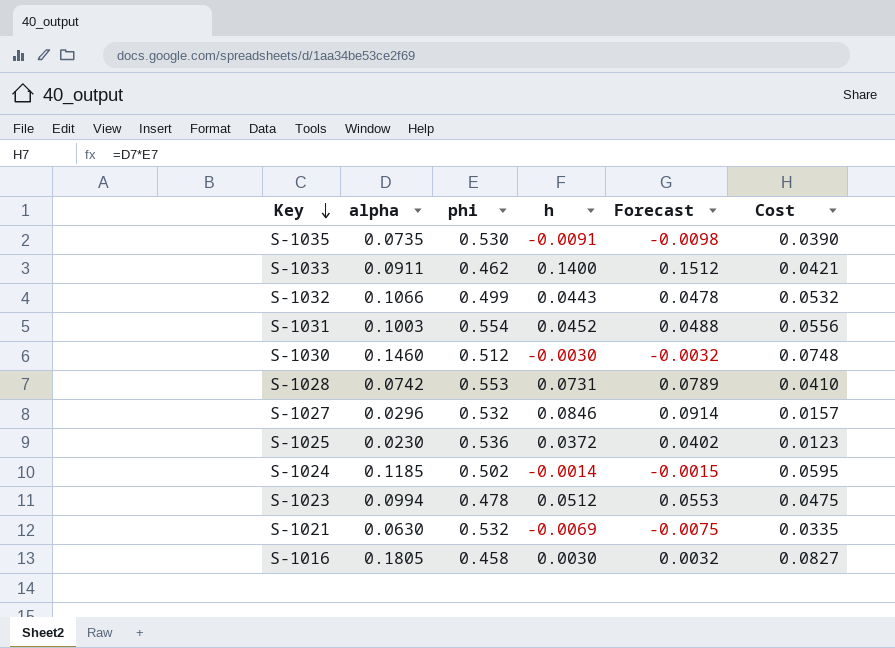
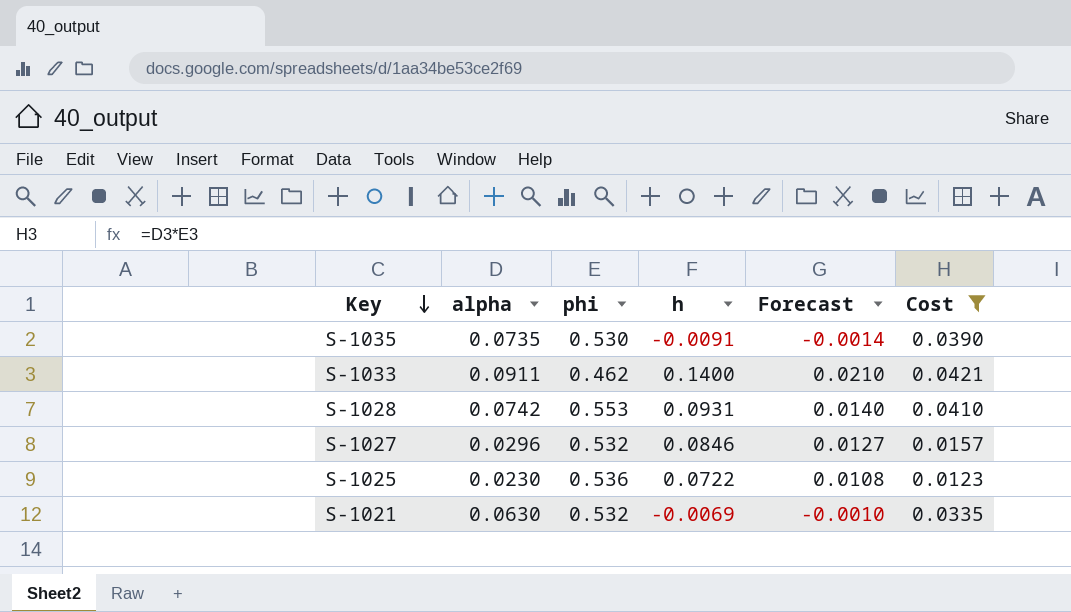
filter: none -> Cost <= 0.0421
column Forecast | formula: [h] * 1.08 -> [h] * 0.15
S-1028 | h: 0.0731 -> 0.0931
S-1025 | h: 0.0372 -> 0.0722

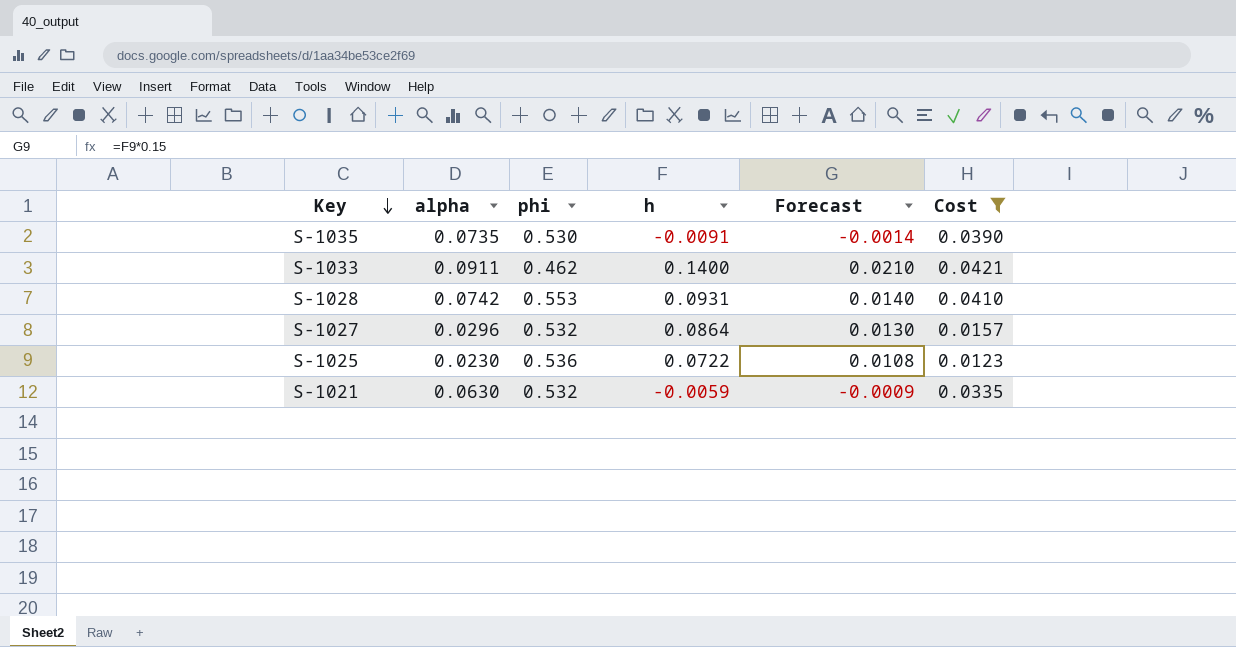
S-1027 | h: 0.0846 -> 0.0864
S-1027 | Forecast: 0.0127 -> 0.0130
S-1021 | h: -0.0069 -> -0.0059
S-1021 | Forecast: -0.0010 -> -0.0009

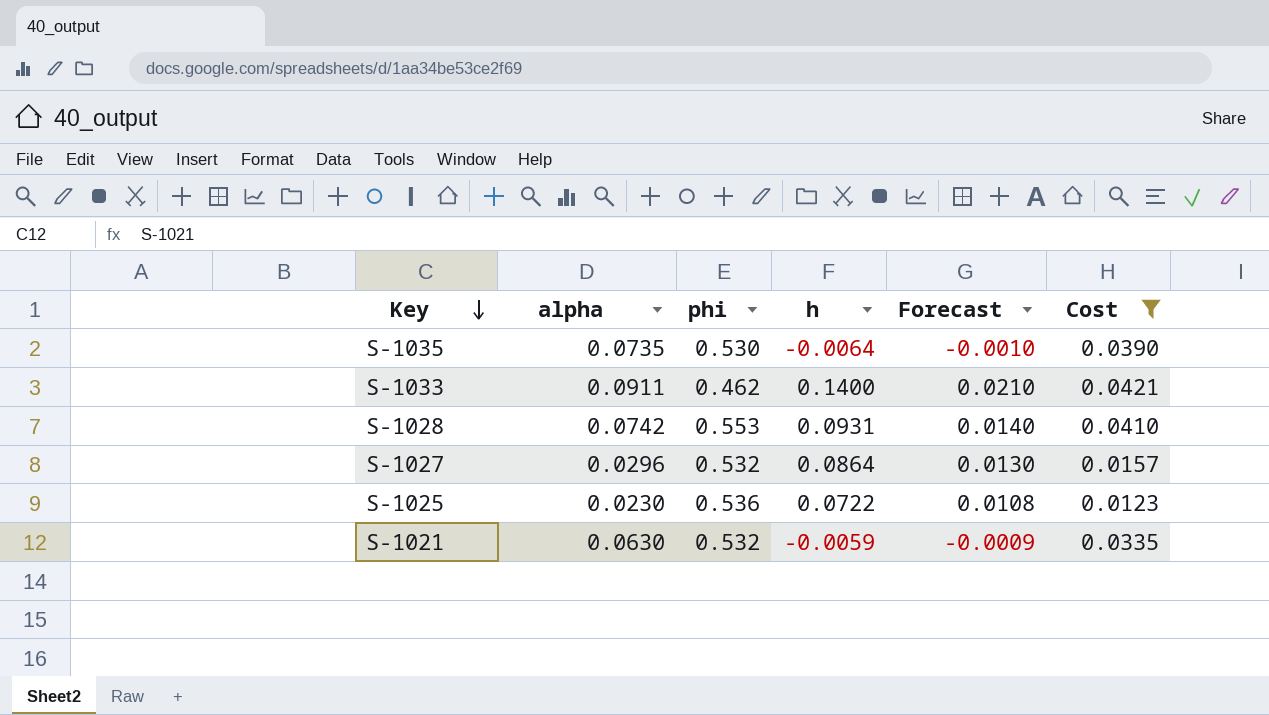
S-1035 | h: -0.0091 -> -0.0064
S-1035 | Forecast: -0.0014 -> -0.0010

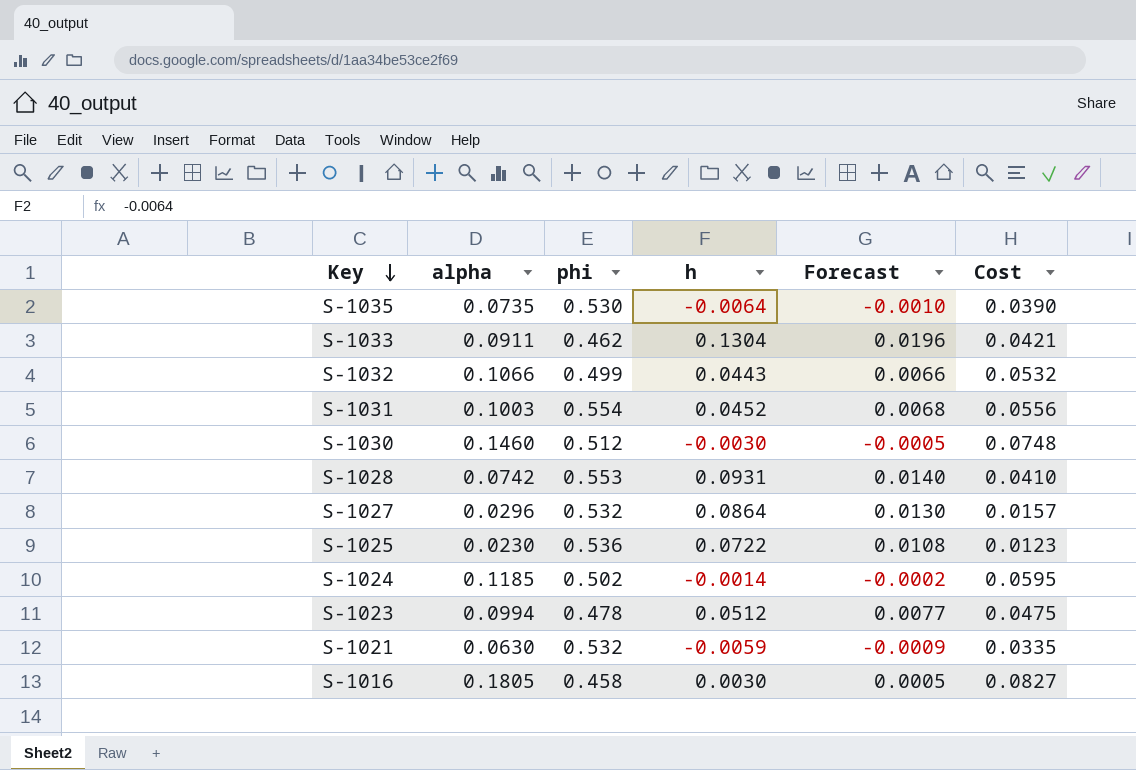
filter: Cost <= 0.0421 -> none
S-1033 | h: 0.1400 -> 0.1304
S-1033 | Forecast: 0.0210 -> 0.0196

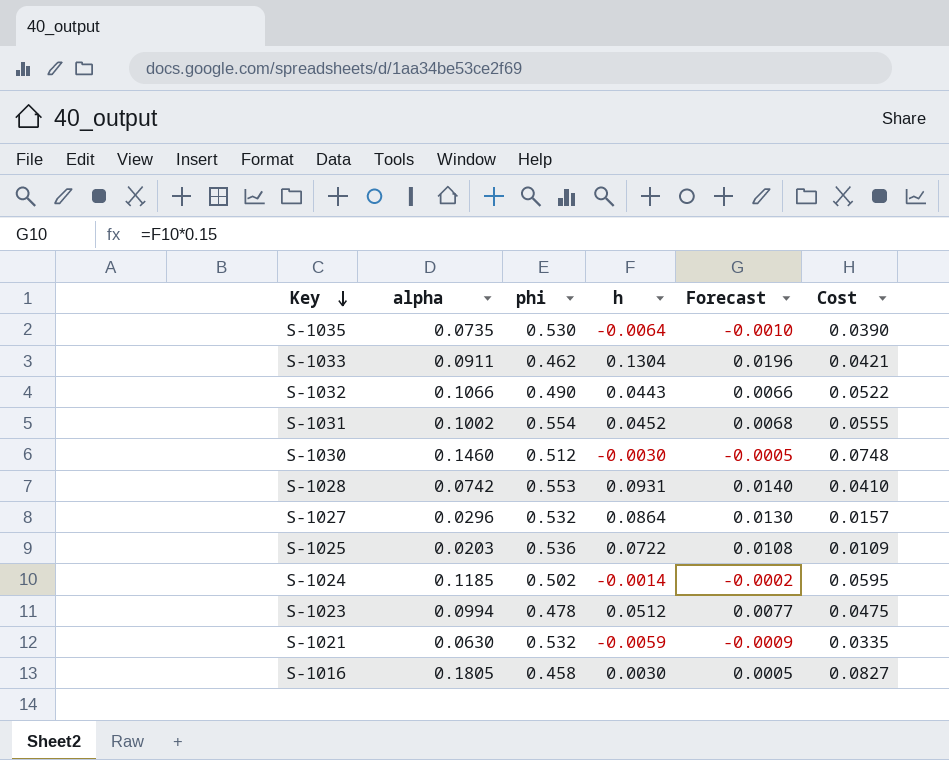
S-1032 | phi: 0.499 -> 0.490
S-1032 | Cost: 0.0532 -> 0.0522
S-1031 | alpha: 0.1003 -> 0.1002
S-1031 | Cost: 0.0556 -> 0.0555
S-1025 | alpha: 0.0230 -> 0.0203
S-1025 | Cost: 0.0123 -> 0.0109

